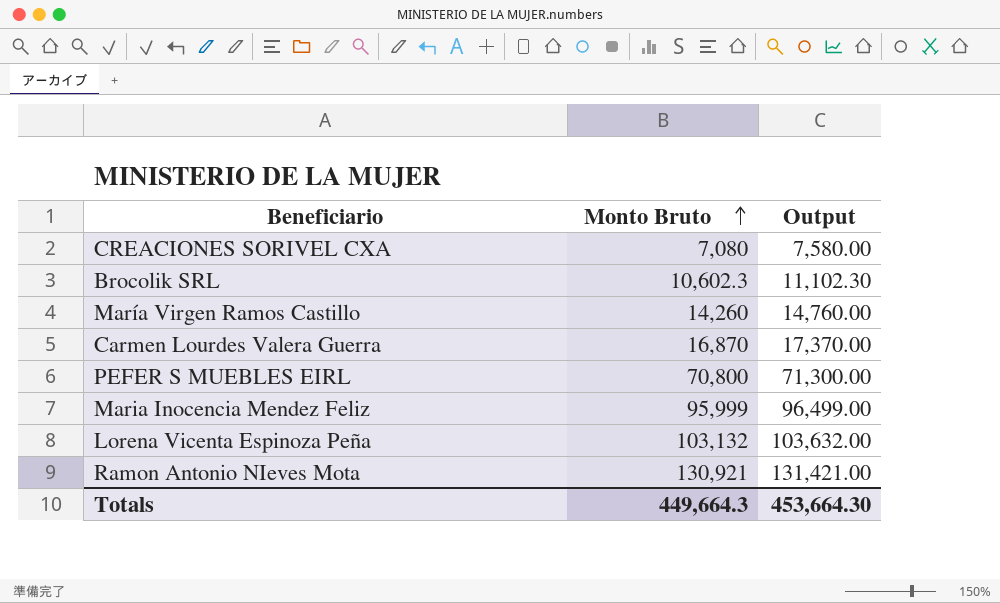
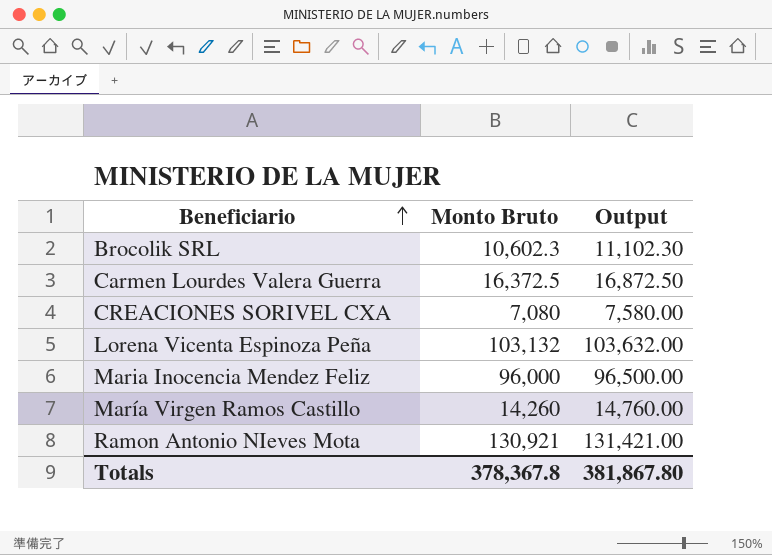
row order: Monto Bruto ascending -> Beneficiario ascending
row PEFER S MUEBLES EIRL: 70,800 | 71,300.00 -> none
Carmen Lourdes Valera Guerra | Monto Bruto: 16,870 -> 16,372.5
Carmen Lourdes Valera Guerra | Output: 17,370.00 -> 16,872.50
Maria Inocencia Mendez Feliz | Monto Bruto: 95,999 -> 96,000
Maria Inocencia Mendez Feliz | Output: 96,499.00 -> 96,500.00
Totals | Monto Bruto: 449,664.3 -> 378,367.8
Totals | Output: 453,664.30 -> 381,867.80

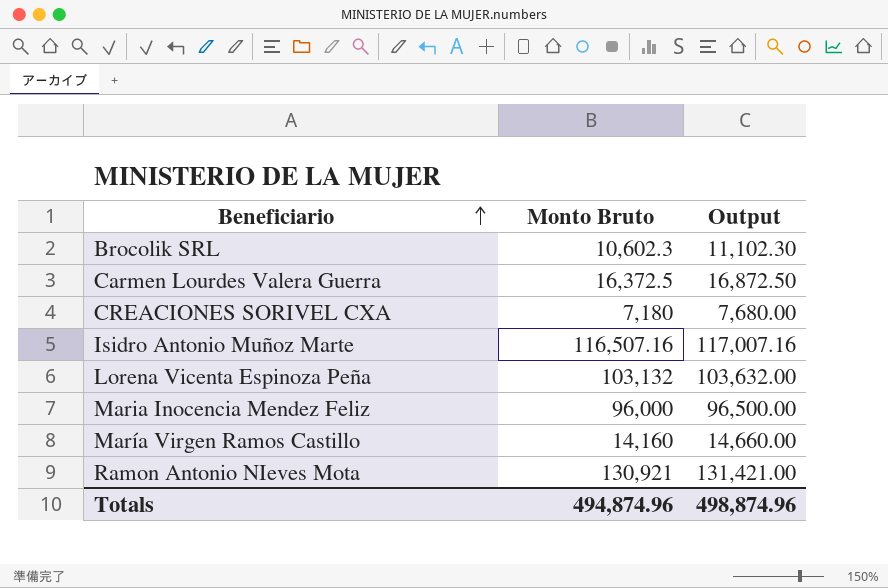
CREACIONES SORIVEL CXA | Monto Bruto: 7,080 -> 7,180
CREACIONES SORIVEL CXA | Output: 7,580.00 -> 7,680.00
row Isidro Antonio Muñoz Marte: none -> 116,507.16 | 117,007.16
María Virgen Ramos Castillo | Monto Bruto: 14,260 -> 14,160
María Virgen Ramos Castillo | Output: 14,760.00 -> 14,660.00
Totals | Monto Bruto: 378,367.8 -> 494,874.96
Totals | Output: 381,867.80 -> 498,874.96

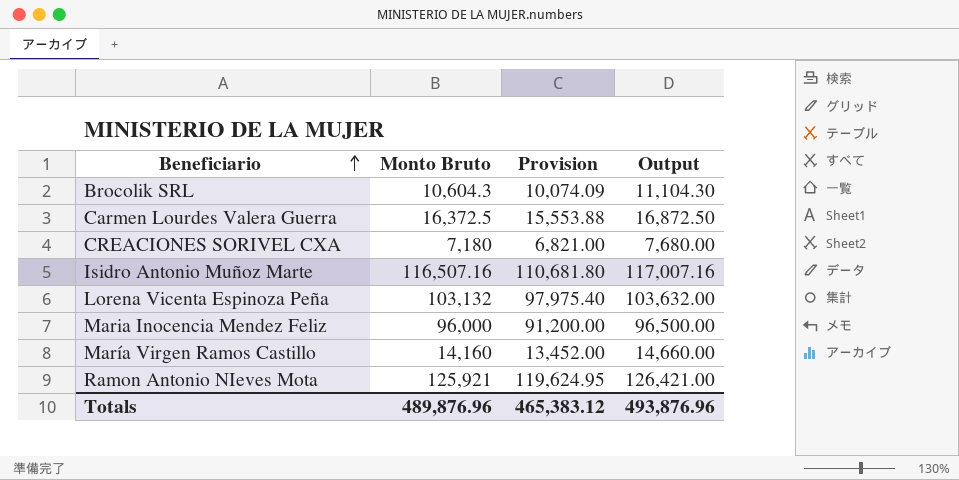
column Provision | formula: none -> [Monto Bruto] * 0.95
Brocolik SRL | Monto Bruto: 10,602.3 -> 10,604.3
Brocolik SRL | Output: 11,102.30 -> 11,104.30
Ramon Antonio NIeves Mota | Monto Bruto: 130,921 -> 125,921
Ramon Antonio NIeves Mota | Output: 131,421.00 -> 126,421.00
Totals | Monto Bruto: 494,874.96 -> 489,876.96
Totals | Output: 498,874.96 -> 493,876.96

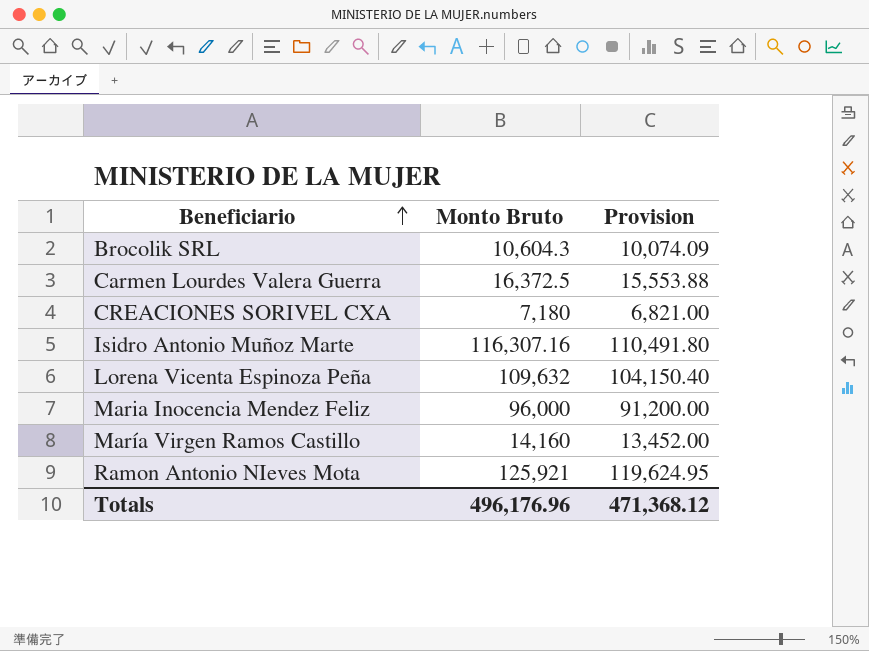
column Output | formula: [Monto Bruto] + 500 -> none
Isidro Antonio Muñoz Marte | Monto Bruto: 116,507.16 -> 116,307.16
Isidro Antonio Muñoz Marte | Provision: 110,681.80 -> 110,491.80
Lorena Vicenta Espinoza Peña | Monto Bruto: 103,132 -> 109,632
Lorena Vicenta Espinoza Peña | Provision: 97,975.40 -> 104,150.40
Totals | Monto Bruto: 489,876.96 -> 496,176.96
Totals | Provision: 465,383.12 -> 471,368.12

